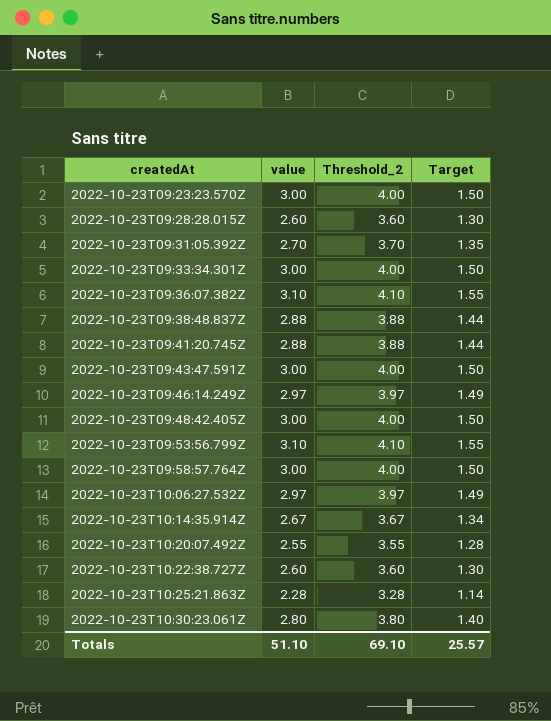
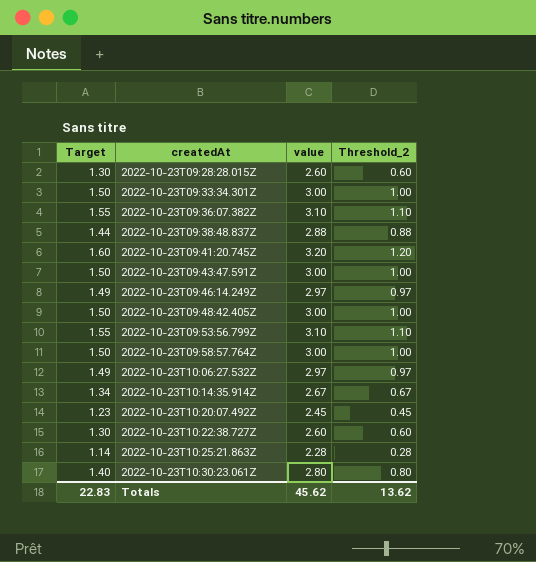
column Target | position: 4 -> 1
column Threshold_2 | formula: [value] + 1 -> [value] - 2
row 2022-10-23T09:23:23.570Z: 3.00 | 4.00 | 1.50 -> none
row 2022-10-23T09:31:05.392Z: 2.70 | 3.70 | 1.35 -> none
2022-10-23T09:41:20.745Z | Target: 1.44 -> 1.60
2022-10-23T09:41:20.745Z | value: 2.88 -> 3.20
2022-10-23T10:20:07.492Z | Target: 1.28 -> 1.23
2022-10-23T10:20:07.492Z | value: 2.55 -> 2.45
Totals | Target: 25.57 -> 22.83
Totals | value: 51.10 -> 45.62
Totals | Threshold_2: 69.10 -> 13.62

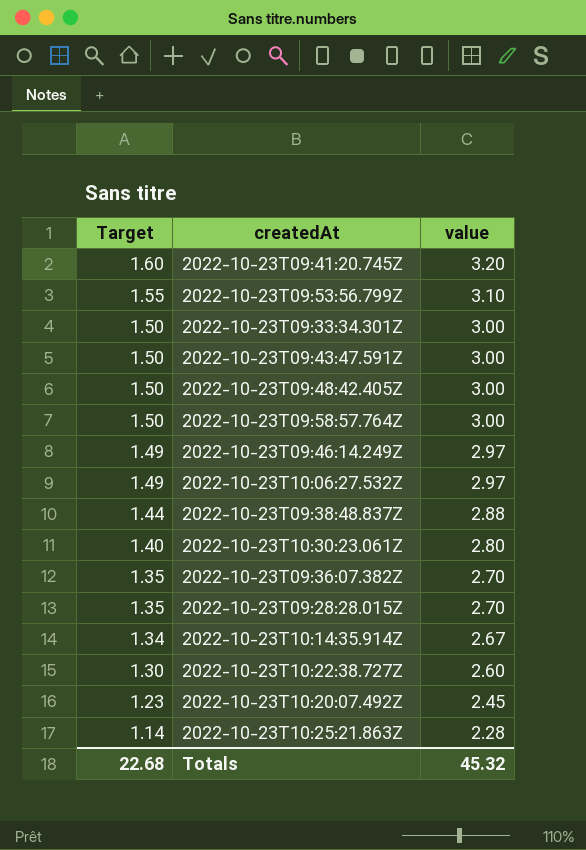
row order: createdAt ascending -> Target descending
column Threshold_2 | formula: [value] - 2 -> none
2022-10-23T09:36:07.382Z | Target: 1.55 -> 1.35
2022-10-23T09:36:07.382Z | value: 3.10 -> 2.70
2022-10-23T09:28:28.015Z | Target: 1.30 -> 1.35
2022-10-23T09:28:28.015Z | value: 2.60 -> 2.70
Totals | Target: 22.83 -> 22.68
Totals | value: 45.62 -> 45.32

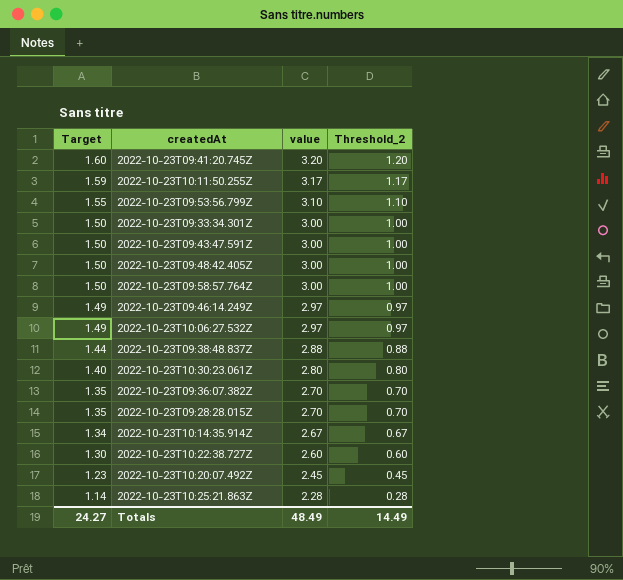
column Threshold_2 | formula: none -> [value] - 2
row 2022-10-23T10:11:50.255Z: none -> 1.59 | 3.17 | 1.17
Totals | Target: 22.68 -> 24.27
Totals | value: 45.32 -> 48.49

